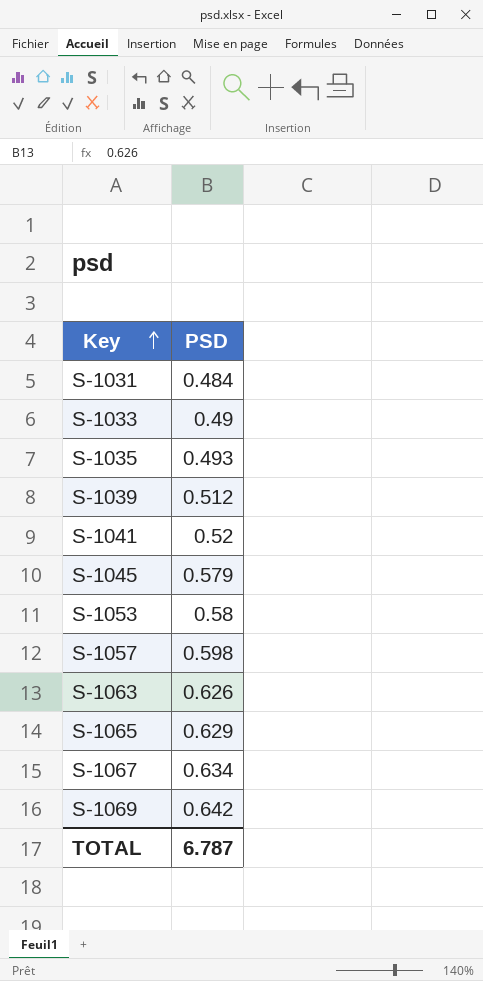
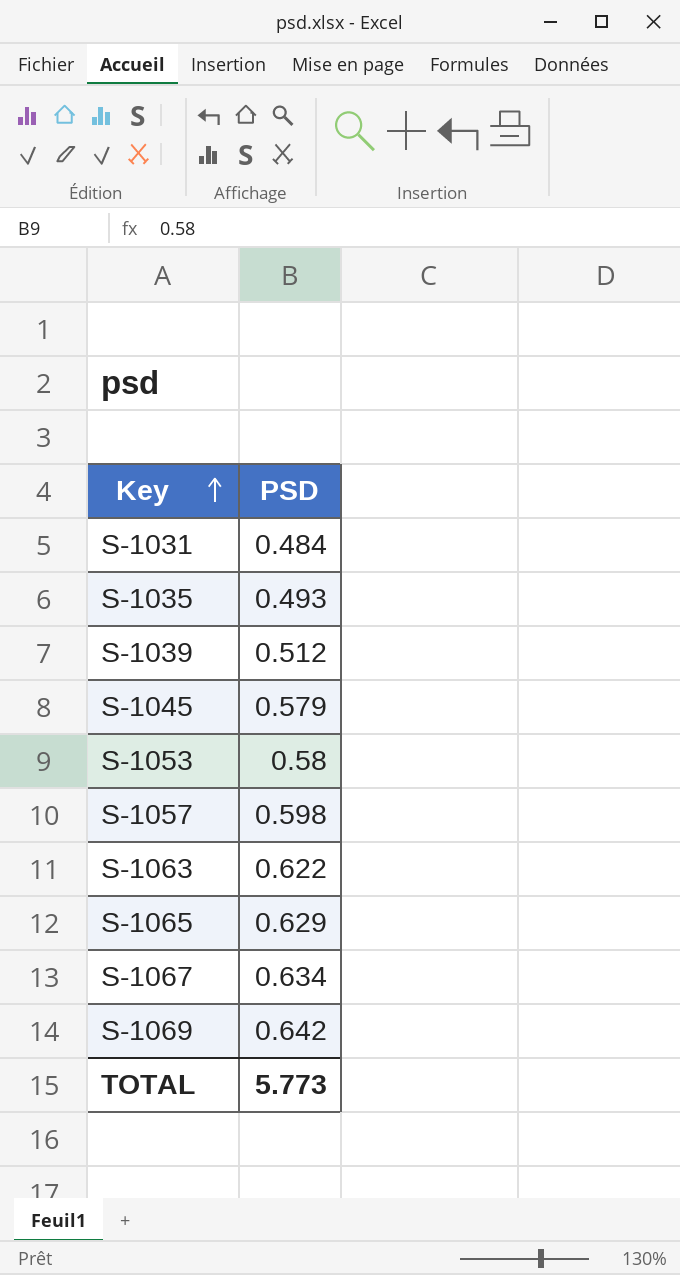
row S-1033: 0.49 -> none
row S-1041: 0.52 -> none
S-1063 | PSD: 0.626 -> 0.622
TOTAL | PSD: 6.787 -> 5.773

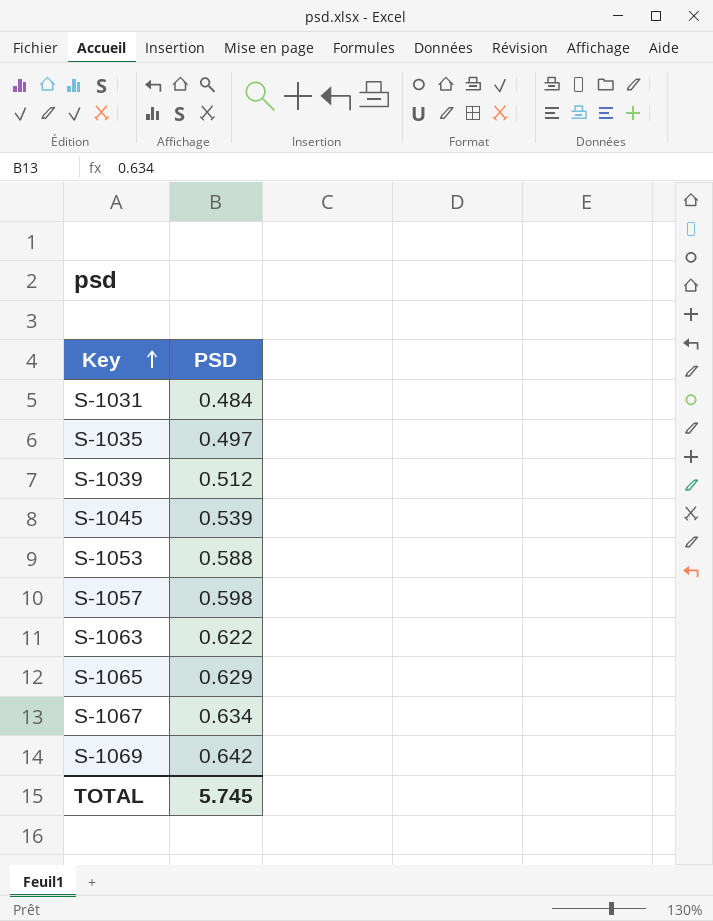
S-1035 | PSD: 0.493 -> 0.497
S-1045 | PSD: 0.579 -> 0.539
S-1053 | PSD: 0.58 -> 0.588
TOTAL | PSD: 5.773 -> 5.745

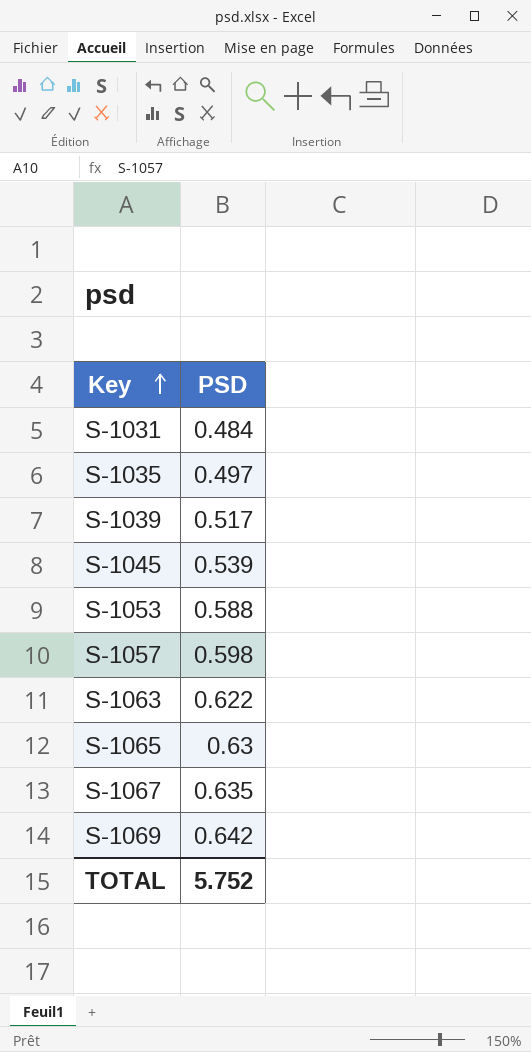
S-1039 | PSD: 0.512 -> 0.517
S-1065 | PSD: 0.629 -> 0.63
S-1067 | PSD: 0.634 -> 0.635
TOTAL | PSD: 5.745 -> 5.752

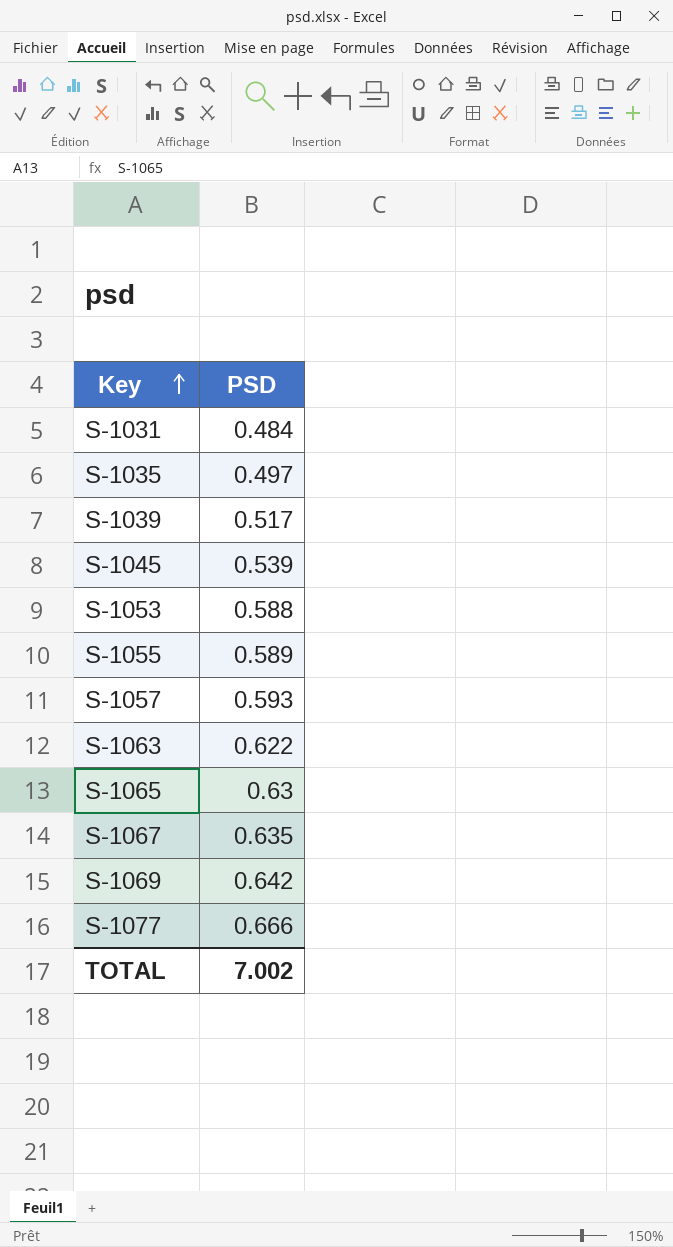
row S-1055: none -> 0.589
S-1057 | PSD: 0.598 -> 0.593
row S-1077: none -> 0.666
TOTAL | PSD: 5.752 -> 7.002

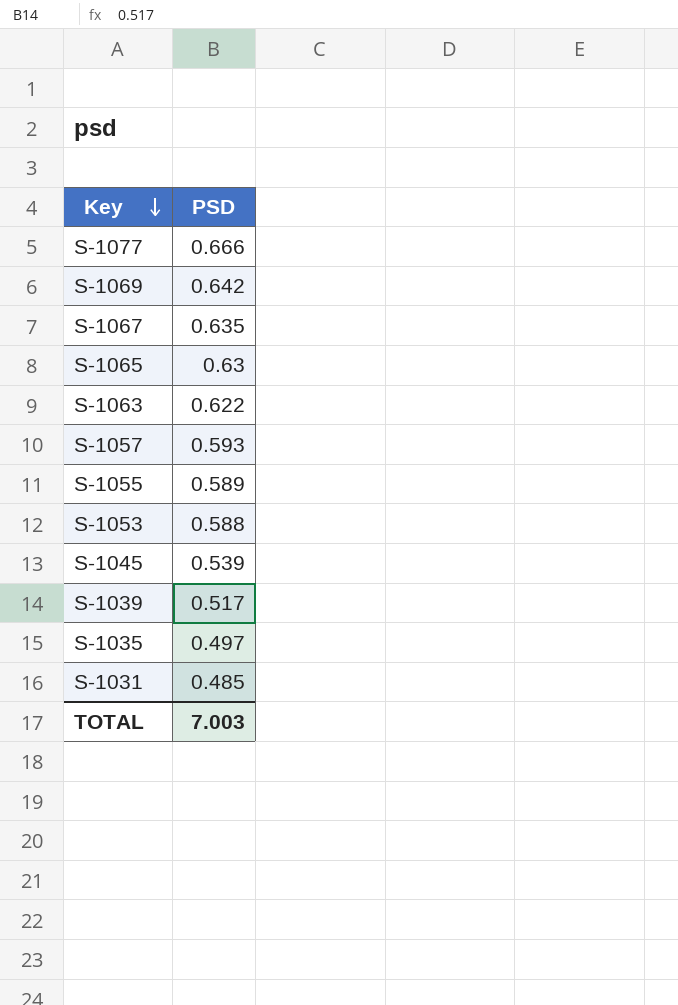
row order: Key ascending -> Key descending
S-1031 | PSD: 0.484 -> 0.485
TOTAL | PSD: 7.002 -> 7.003

